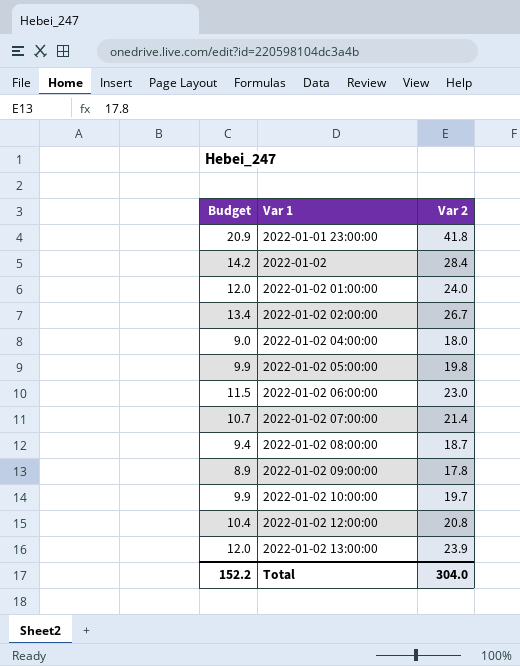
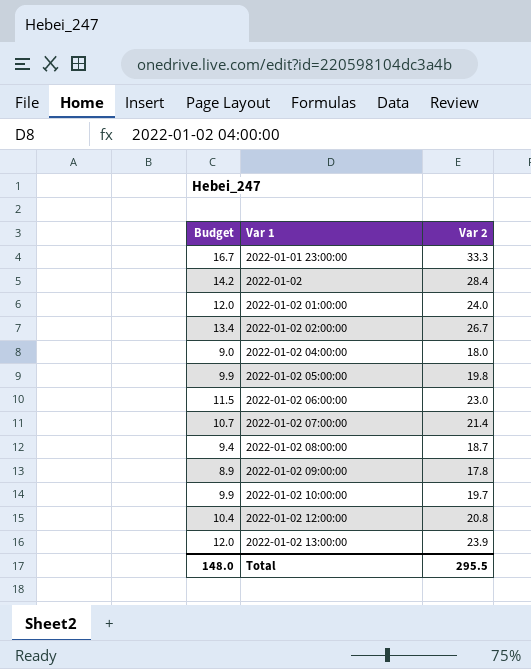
2022-01-01 23:00:00 | Budget: 20.9 -> 16.7
2022-01-01 23:00:00 | Var 2: 41.8 -> 33.3
Total | Budget: 152.2 -> 148.0
Total | Var 2: 304.0 -> 295.5

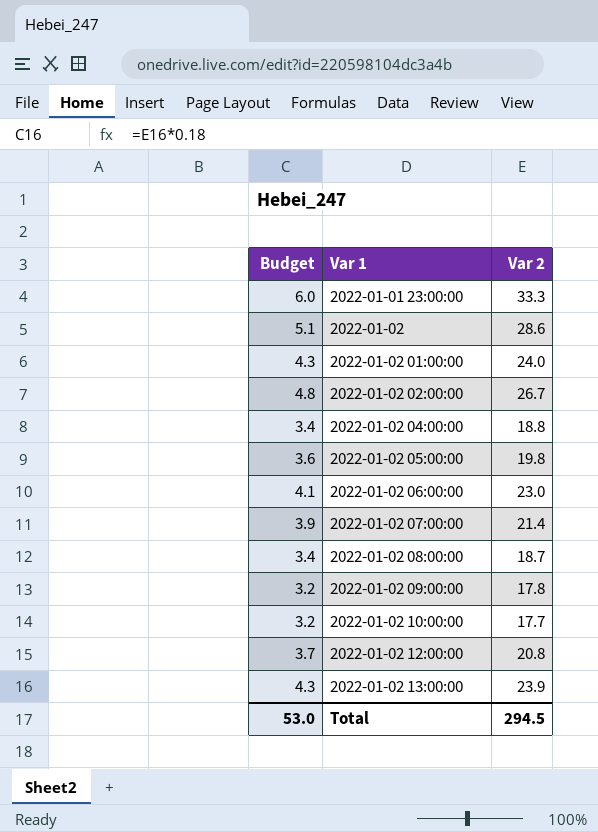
column Budget | formula: [Var 2] * 0.5 -> [Var 2] * 0.18
2022-01-02 | Var 2: 28.4 -> 28.6
2022-01-02 04:00:00 | Var 2: 18.0 -> 18.8
2022-01-02 10:00:00 | Var 2: 19.7 -> 17.7
Total | Budget: 148.0 -> 53.0
Total | Var 2: 295.5 -> 294.5

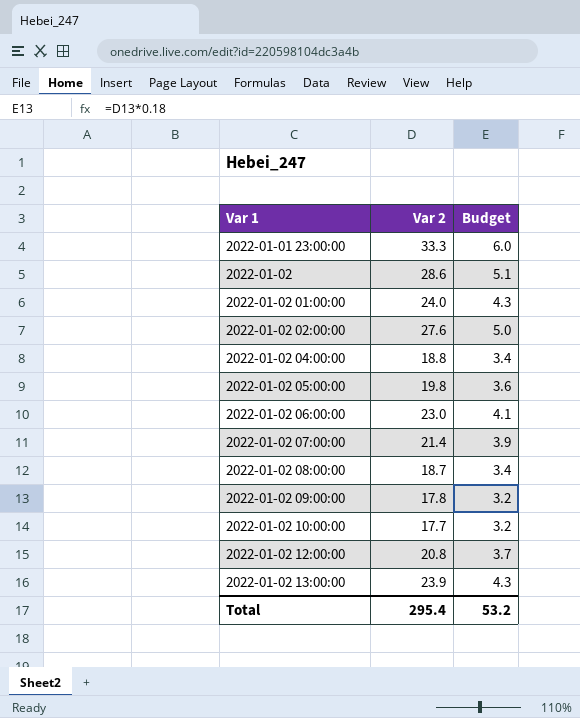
column Budget | position: 1 -> 3
2022-01-02 02:00:00 | Var 2: 26.7 -> 27.6
2022-01-02 02:00:00 | Budget: 4.8 -> 5.0
Total | Var 2: 294.5 -> 295.4
Total | Budget: 53.0 -> 53.2

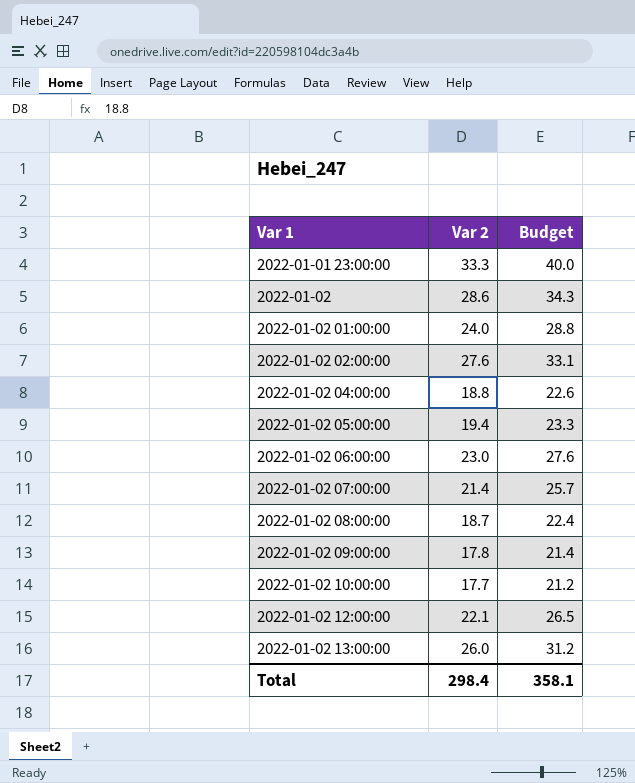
column Budget | formula: [Var 2] * 0.18 -> [Var 2] * 1.2
2022-01-02 05:00:00 | Var 2: 19.8 -> 19.4
2022-01-02 12:00:00 | Var 2: 20.8 -> 22.1
2022-01-02 13:00:00 | Var 2: 23.9 -> 26.0
Total | Var 2: 295.4 -> 298.4
Total | Budget: 53.2 -> 358.1

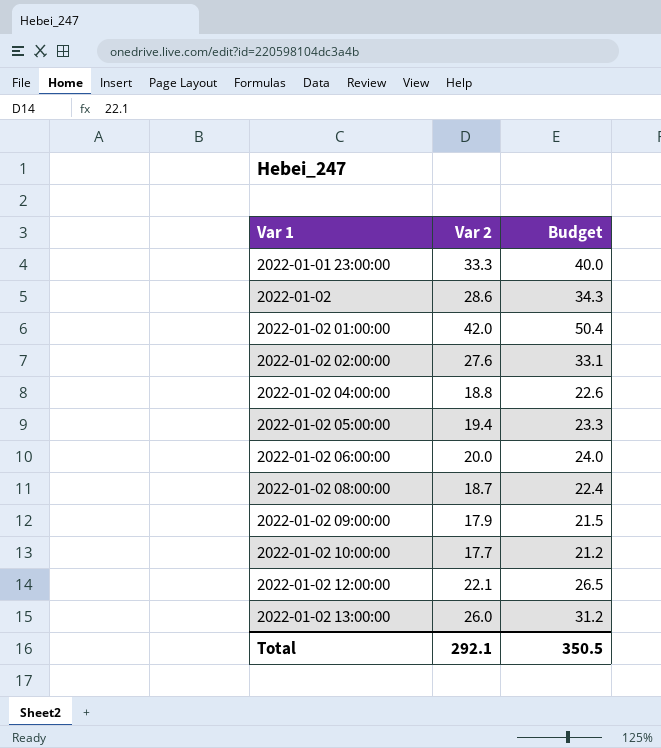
row 2022-01-02 07:00:00: 21.4 | 25.7 -> none
2022-01-02 01:00:00 | Var 2: 24.0 -> 42.0
2022-01-02 01:00:00 | Budget: 28.8 -> 50.4
2022-01-02 06:00:00 | Var 2: 23.0 -> 20.0
2022-01-02 06:00:00 | Budget: 27.6 -> 24.0
2022-01-02 09:00:00 | Var 2: 17.8 -> 17.9
2022-01-02 09:00:00 | Budget: 21.4 -> 21.5
Total | Var 2: 298.4 -> 292.1
Total | Budget: 358.1 -> 350.5

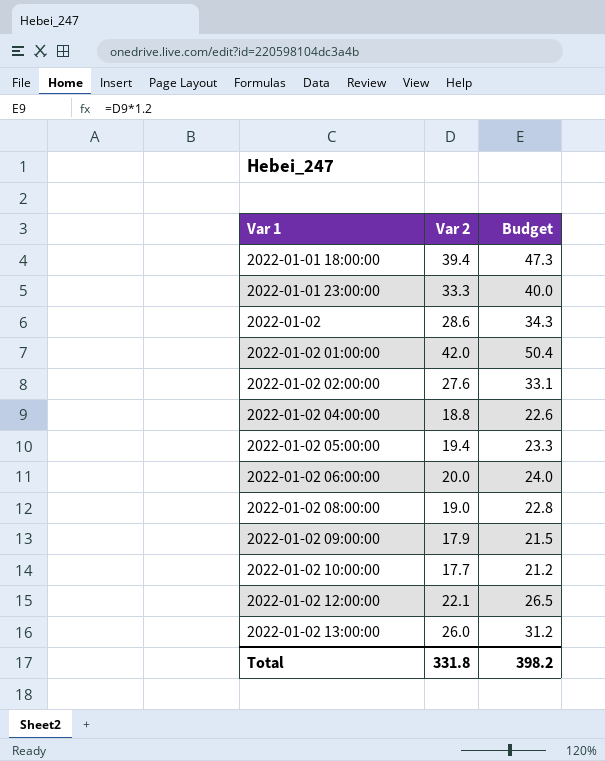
row 2022-01-01 18:00:00: none -> 39.4 | 47.3
2022-01-02 08:00:00 | Var 2: 18.7 -> 19.0
2022-01-02 08:00:00 | Budget: 22.4 -> 22.8
Total | Var 2: 292.1 -> 331.8
Total | Budget: 350.5 -> 398.2

